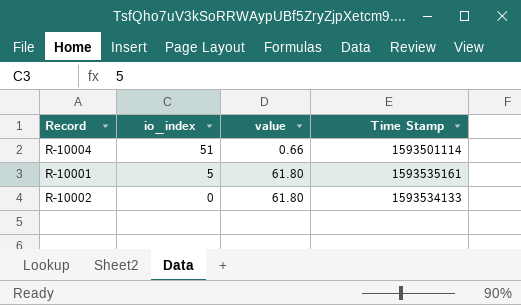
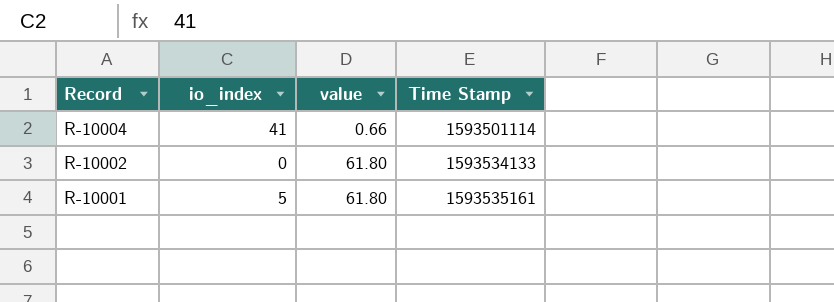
row order: io_index descending -> Record descending
R-10004 | io_index: 51 -> 41

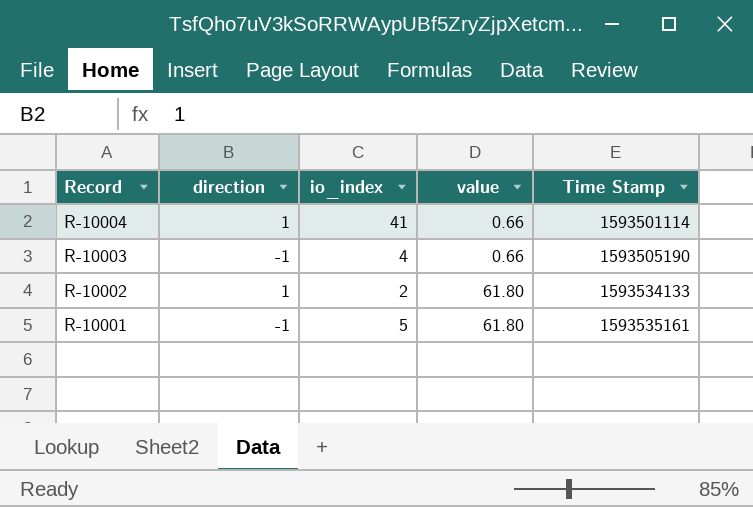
column direction | position: none -> 2
row R-10003: none -> -1 | 4 | 0.66 | 1593505190
R-10002 | io_index: 0 -> 2

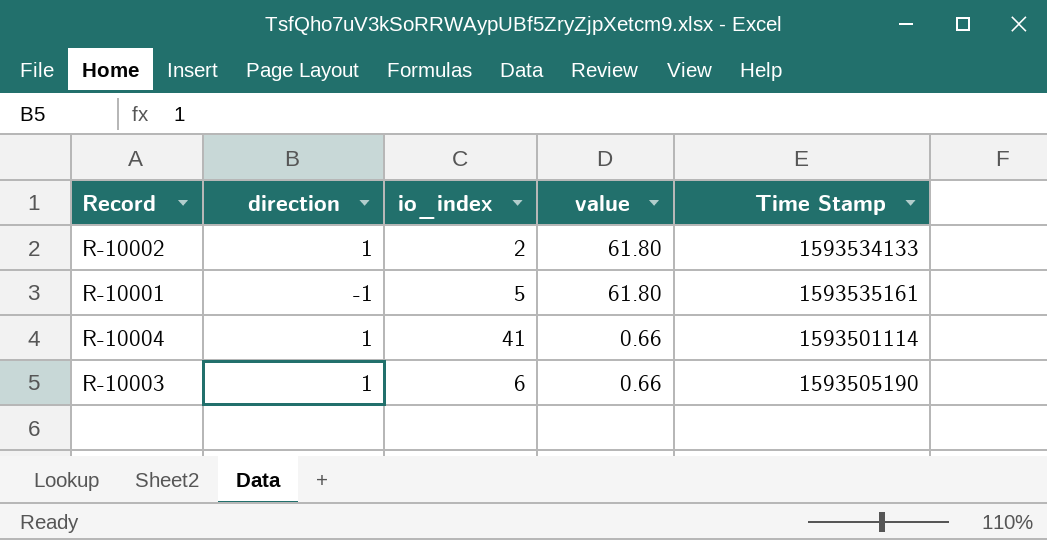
row order: Record descending -> value descending
R-10003 | direction: -1 -> 1
R-10003 | io_index: 4 -> 6

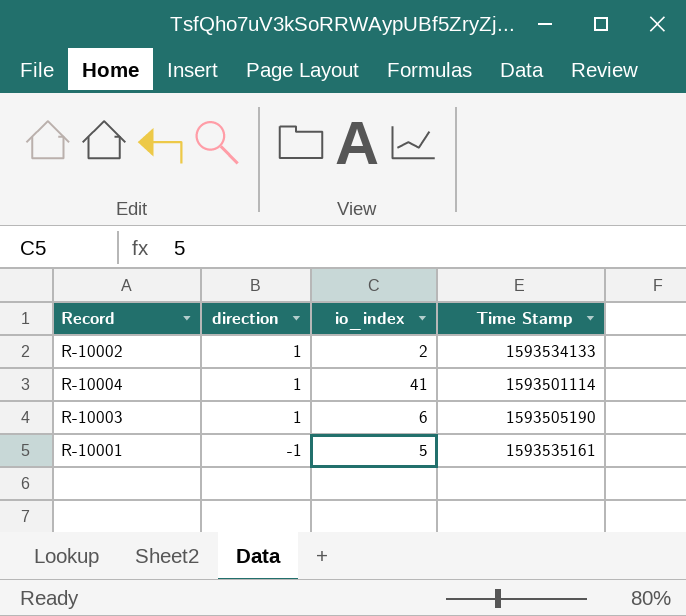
row order: value descending -> direction descending
column value | position: 4 -> none

